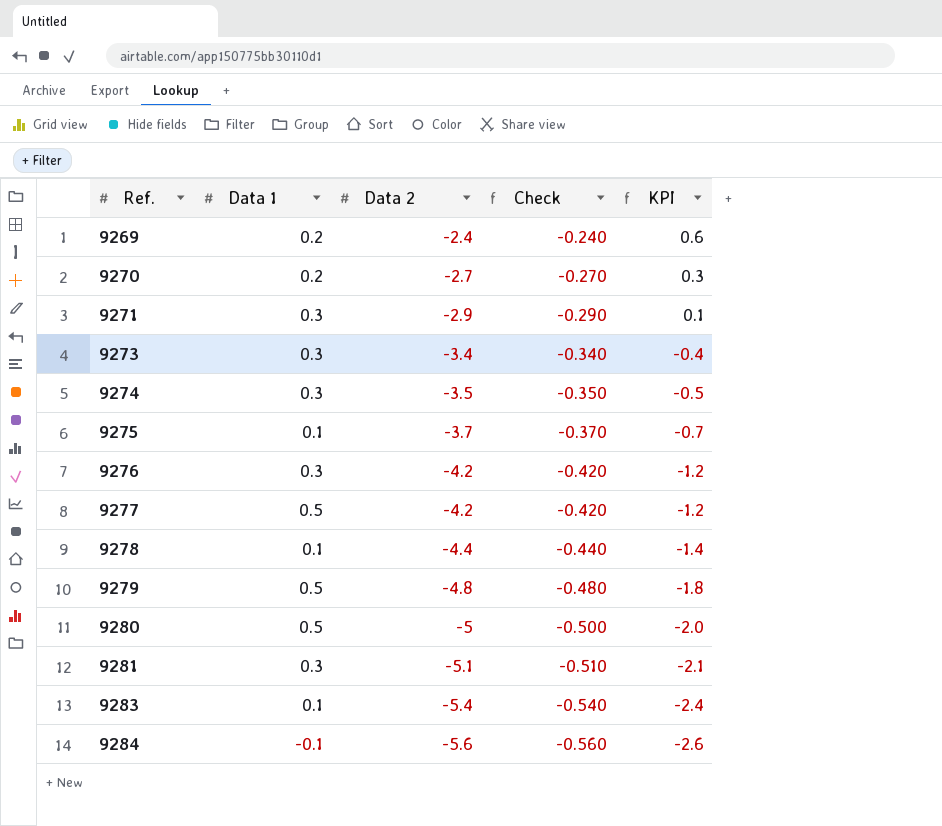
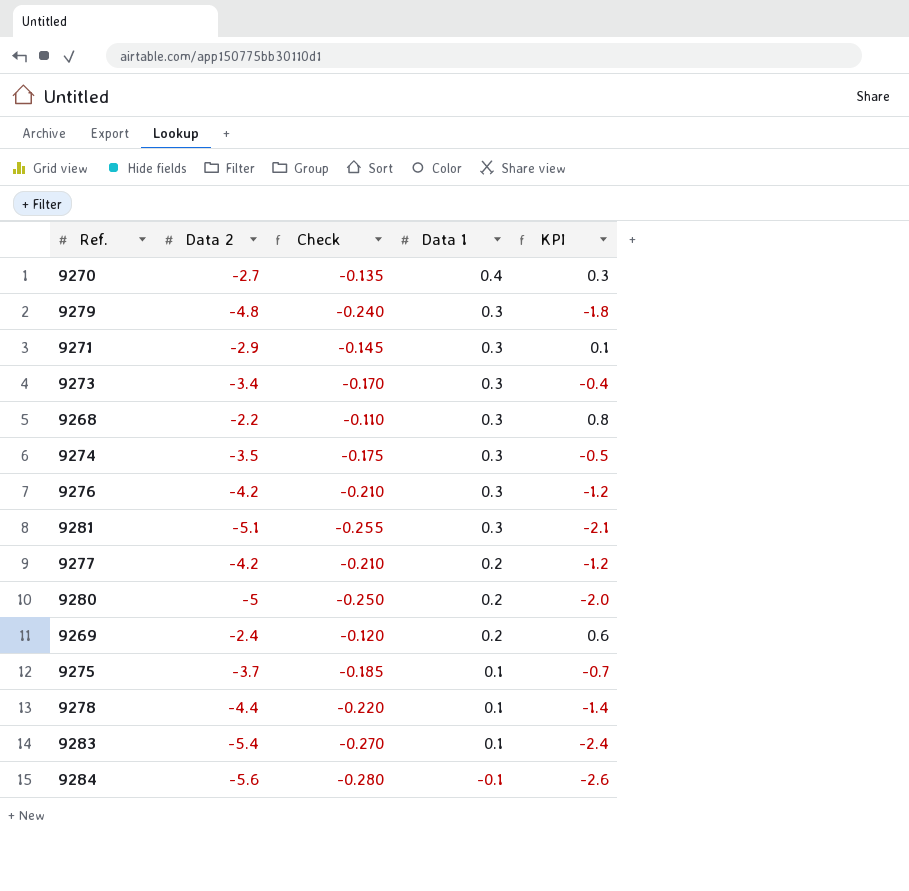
row order: Ref. ascending -> Data 1 descending
column Check | formula: [Data 2] * 0.1 -> [Data 2] * 0.05
column Data 1 | position: 2 -> 4
9270 | Data 1: 0.2 -> 0.4
9279 | Data 1: 0.5 -> 0.3
row 9268: none -> -2.2 | -0.110 | 0.3 | 0.8
9277 | Data 1: 0.5 -> 0.2
9280 | Data 1: 0.5 -> 0.2

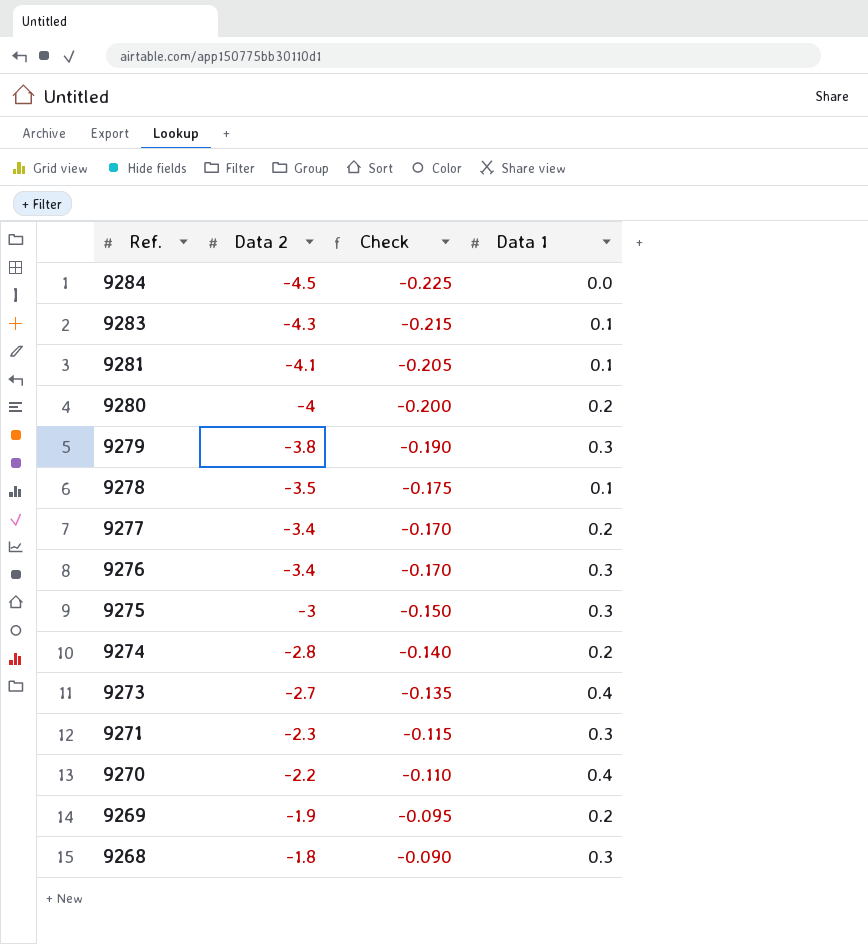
row order: Data 1 descending -> Ref. descending
column KPI | formula: [Data 2] + 3 -> none
9284 | Data 2: -5.6 -> -4.5
9284 | Check: -0.280 -> -0.225
9284 | Data 1: -0.1 -> 0.0
9283 | Data 2: -5.4 -> -4.3
9283 | Check: -0.270 -> -0.215
9281 | Data 2: -5.1 -> -4.1
9281 | Check: -0.255 -> -0.205
9281 | Data 1: 0.3 -> 0.1
9280 | Data 2: -5 -> -4
9280 | Check: -0.250 -> -0.200
9279 | Data 2: -4.8 -> -3.8
9279 | Check: -0.240 -> -0.190
9278 | Data 2: -4.4 -> -3.5
9278 | Check: -0.220 -> -0.175
9277 | Data 2: -4.2 -> -3.4
9277 | Check: -0.210 -> -0.170
9276 | Data 2: -4.2 -> -3.4
9276 | Check: -0.210 -> -0.170
9275 | Data 2: -3.7 -> -3
9275 | Check: -0.185 -> -0.150
9275 | Data 1: 0.1 -> 0.3
9274 | Data 2: -3.5 -> -2.8
9274 | Check: -0.175 -> -0.140
9274 | Data 1: 0.3 -> 0.2
9273 | Data 2: -3.4 -> -2.7
9273 | Check: -0.170 -> -0.135
9273 | Data 1: 0.3 -> 0.4
9271 | Data 2: -2.9 -> -2.3
9271 | Check: -0.145 -> -0.115
9270 | Data 2: -2.7 -> -2.2
9270 | Check: -0.135 -> -0.110
9269 | Data 2: -2.4 -> -1.9
9269 | Check: -0.120 -> -0.095
9268 | Data 2: -2.2 -> -1.8
9268 | Check: -0.110 -> -0.090

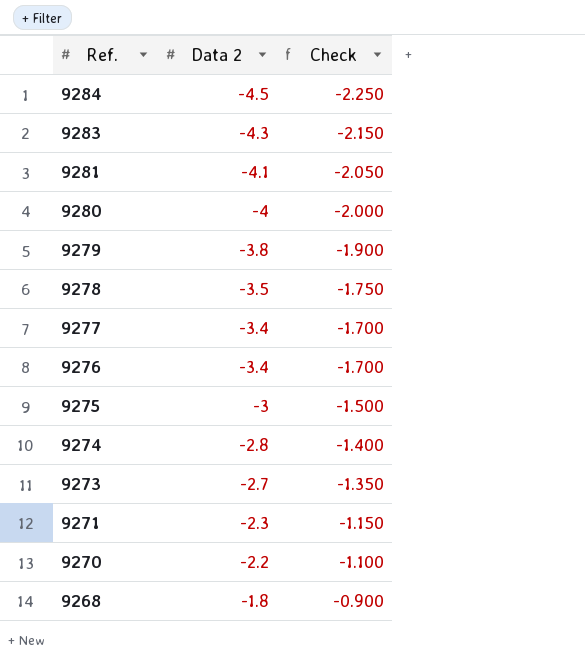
column Data 1 | position: 4 -> none
column Check | formula: [Data 2] * 0.05 -> [Data 2] * 0.5
row 9269: -1.9 | -0.095 | 0.2 -> none

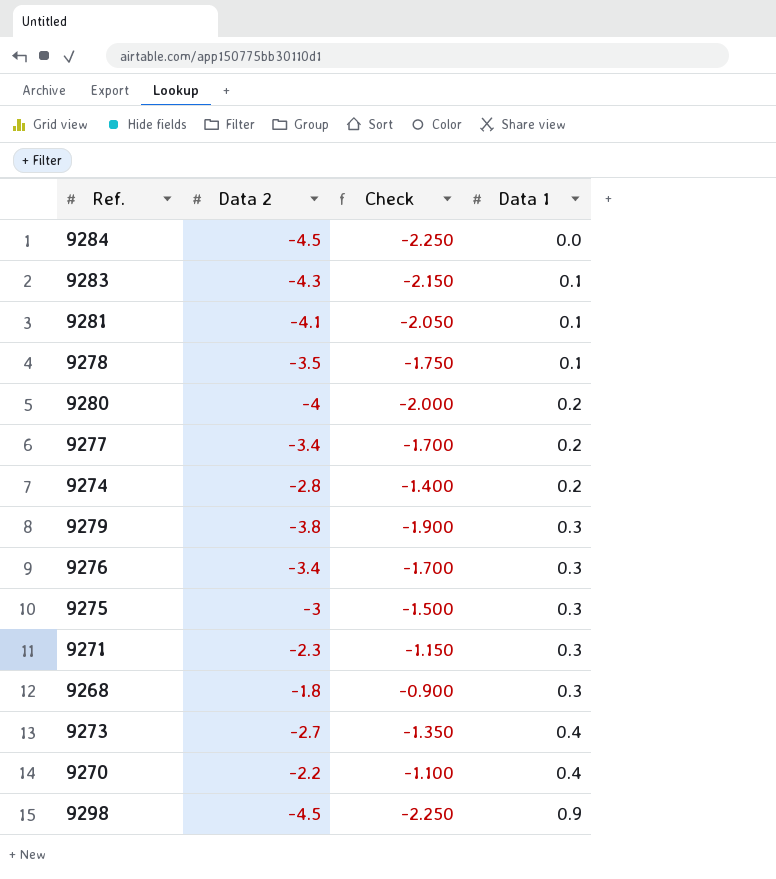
row order: Ref. descending -> Data 1 ascending
column Data 1 | position: none -> 4
row 9298: none -> -4.5 | -2.250 | 0.9

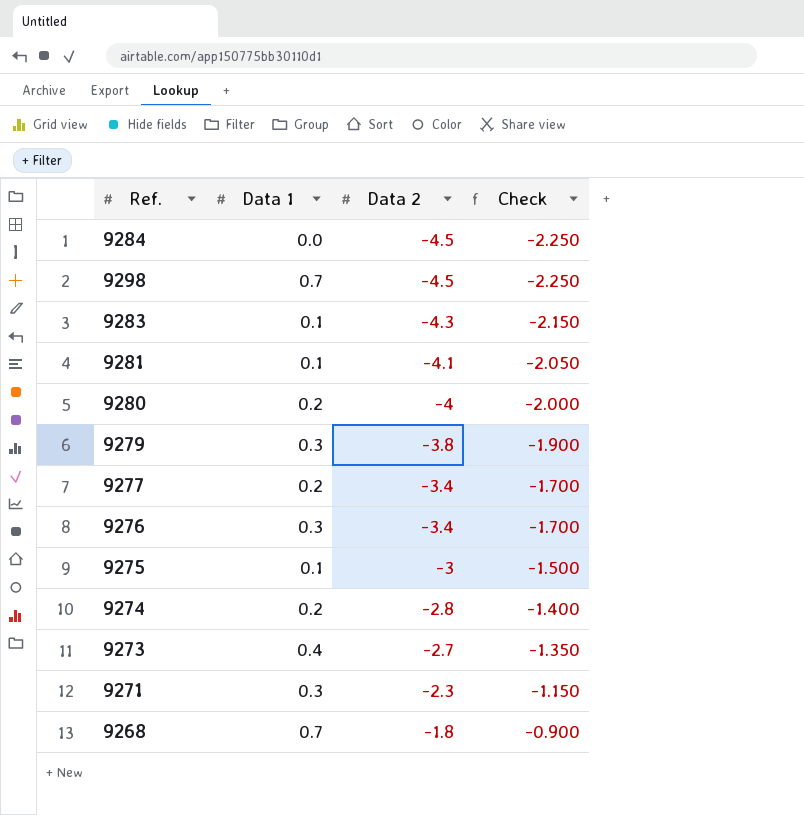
row order: Data 1 ascending -> Data 2 ascending
column Data 1 | position: 4 -> 2
row 9278: -3.5 | -1.750 | 0.1 -> none
row 9270: -2.2 | -1.100 | 0.4 -> none
9298 | Data 1: 0.9 -> 0.7
9275 | Data 1: 0.3 -> 0.1
9268 | Data 1: 0.3 -> 0.7

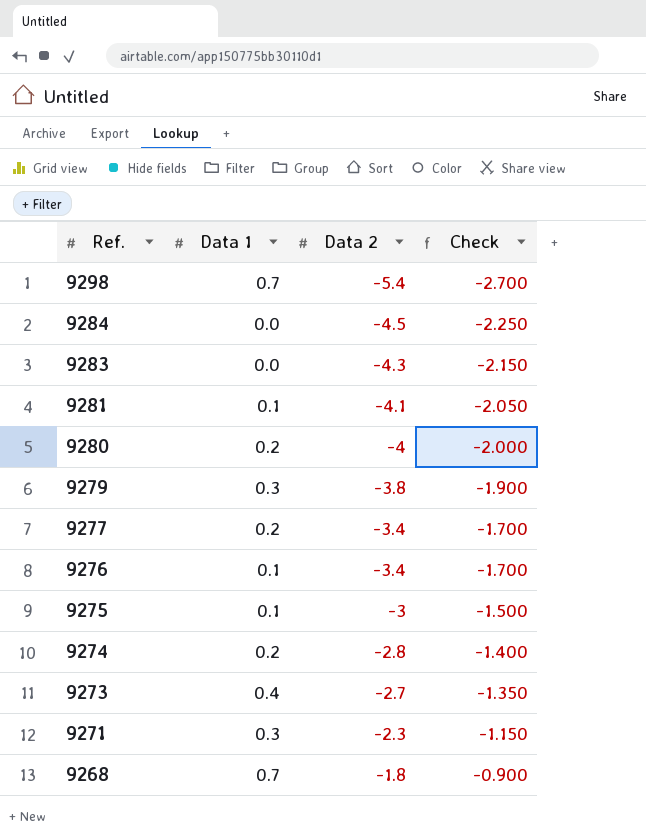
row order: Data 2 ascending -> Ref. descending
9298 | Data 2: -4.5 -> -5.4
9298 | Check: -2.250 -> -2.700
9283 | Data 1: 0.1 -> 0.0
9276 | Data 1: 0.3 -> 0.1

